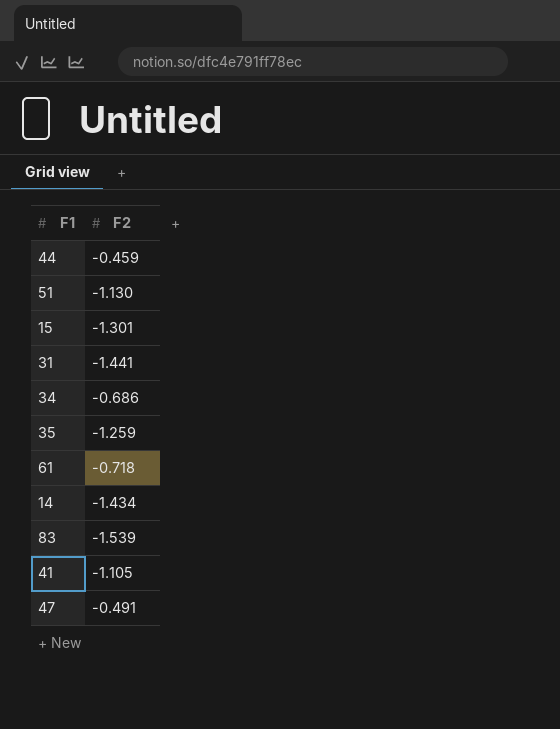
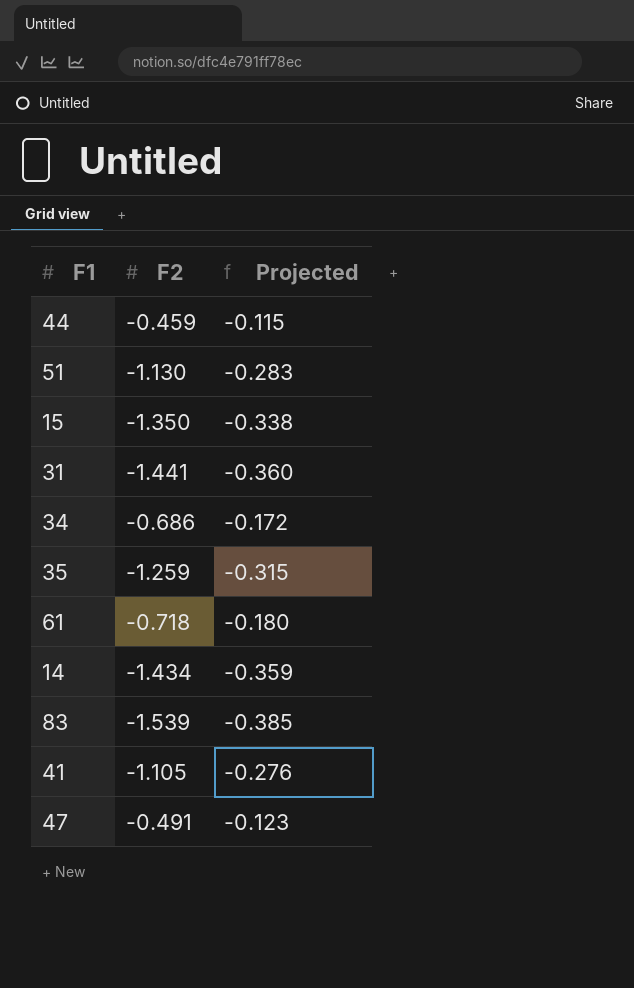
column Projected | formula: none -> [F2] * 0.25
15 | F2: -1.301 -> -1.350

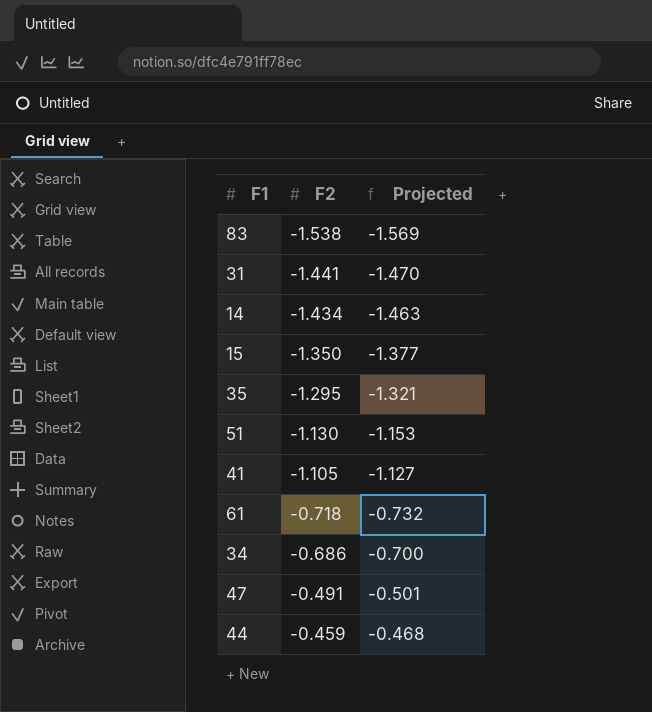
row order: none -> F2 ascending
column Projected | formula: [F2] * 0.25 -> [F2] * 1.02
83 | F2: -1.539 -> -1.538
35 | F2: -1.259 -> -1.295

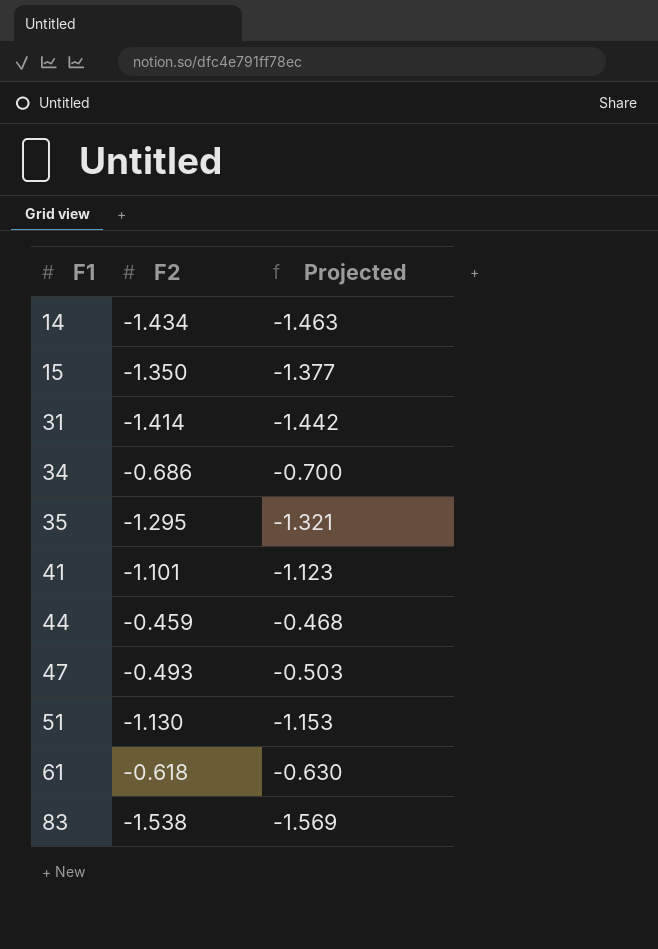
row order: F2 ascending -> F1 ascending
31 | F2: -1.441 -> -1.414
31 | Projected: -1.470 -> -1.442
41 | F2: -1.105 -> -1.101
41 | Projected: -1.127 -> -1.123
47 | F2: -0.491 -> -0.493
47 | Projected: -0.501 -> -0.503
61 | F2: -0.718 -> -0.618
61 | Projected: -0.732 -> -0.630

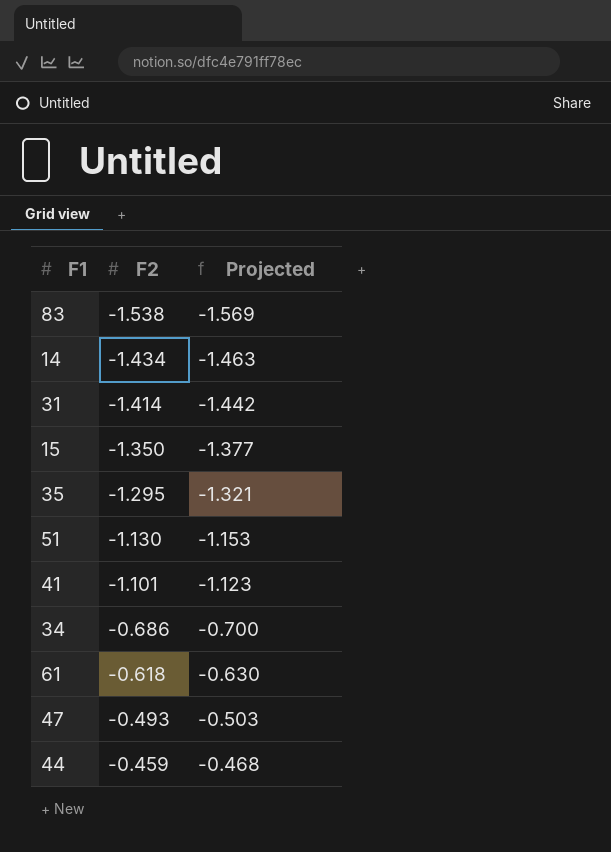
row order: F1 ascending -> F2 ascending

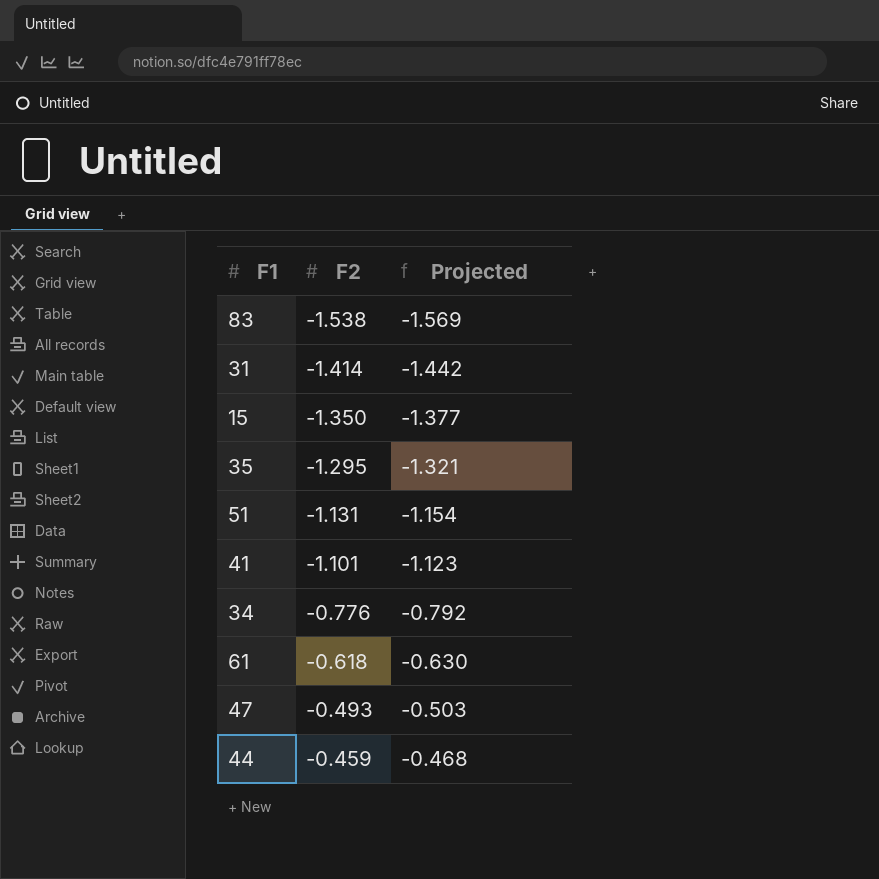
row 14: -1.434 | -1.463 -> none
51 | F2: -1.130 -> -1.131
51 | Projected: -1.153 -> -1.154
34 | F2: -0.686 -> -0.776
34 | Projected: -0.700 -> -0.792

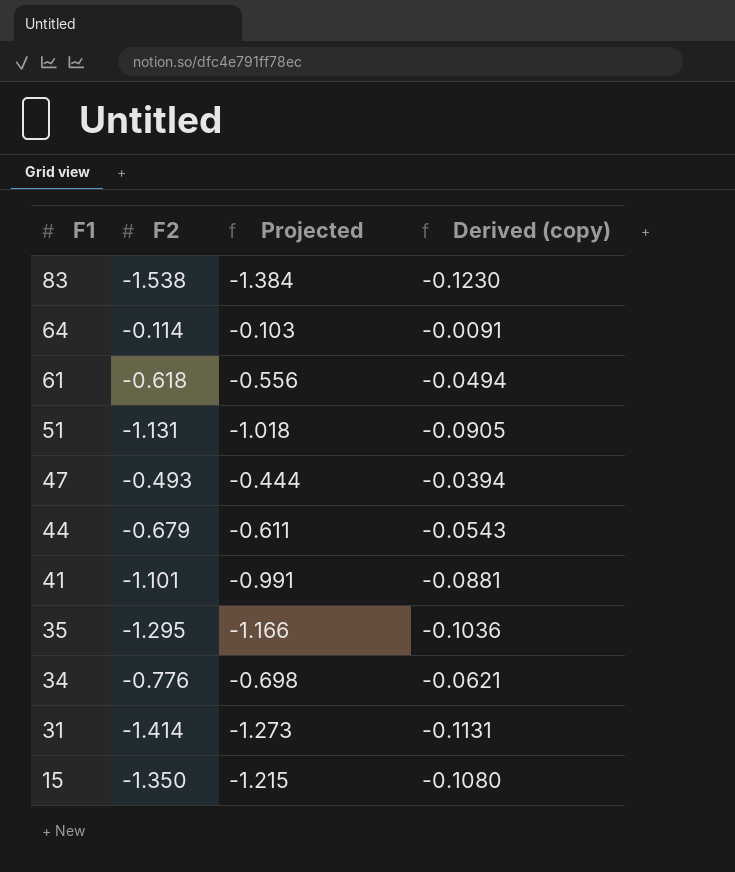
row order: F2 ascending -> F1 descending
column Projected | formula: [F2] * 1.02 -> [F2] * 0.9
column Derived (copy) | formula: none -> [F2] * 0.08
row 64: none -> -0.114 | -0.103 | -0.0091
44 | F2: -0.459 -> -0.679

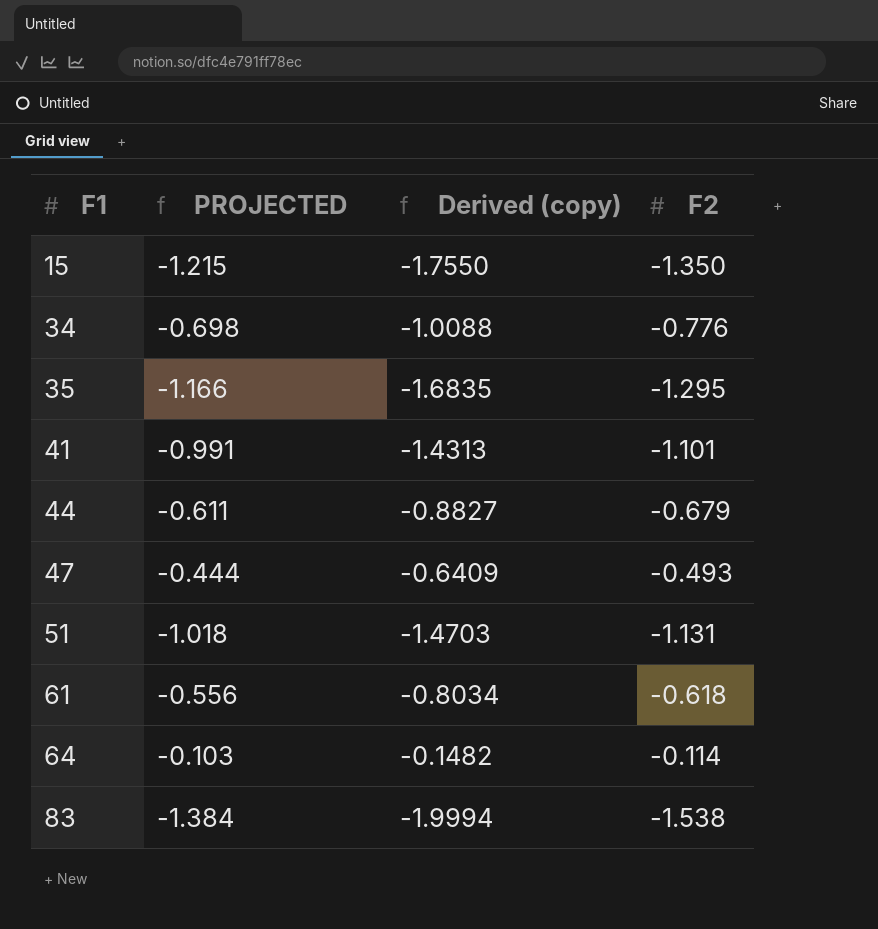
row order: F1 descending -> F1 ascending
column name: Projected -> PROJECTED
column Derived (copy) | formula: [F2] * 0.08 -> [F2] * 1.3
column F2 | position: 2 -> 4
row 31: -1.414 | -1.273 | -0.1131 -> none

